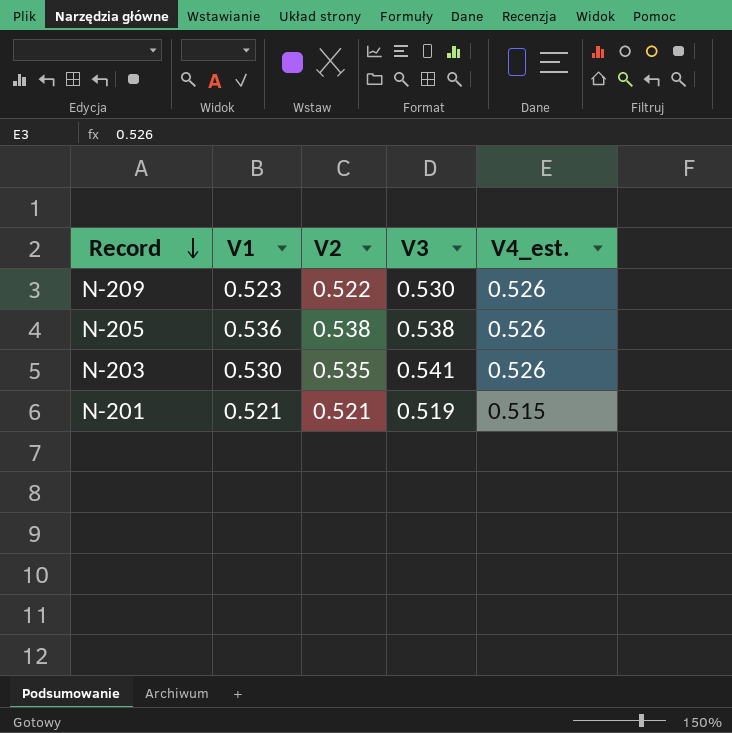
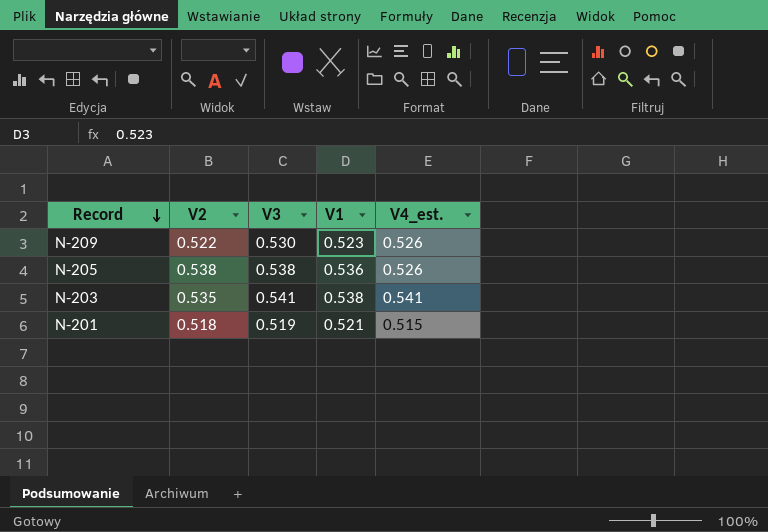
column V1 | position: 2 -> 4
N-203 | V1: 0.530 -> 0.538
N-203 | V4_est.: 0.526 -> 0.541
N-201 | V2: 0.521 -> 0.518

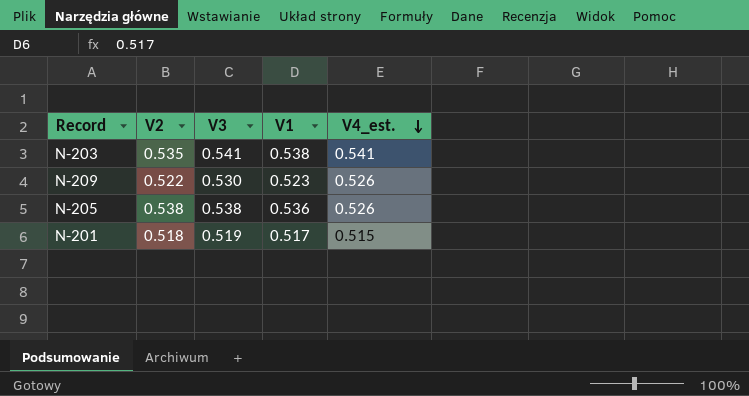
row order: Record descending -> V4_est. descending
N-201 | V1: 0.521 -> 0.517

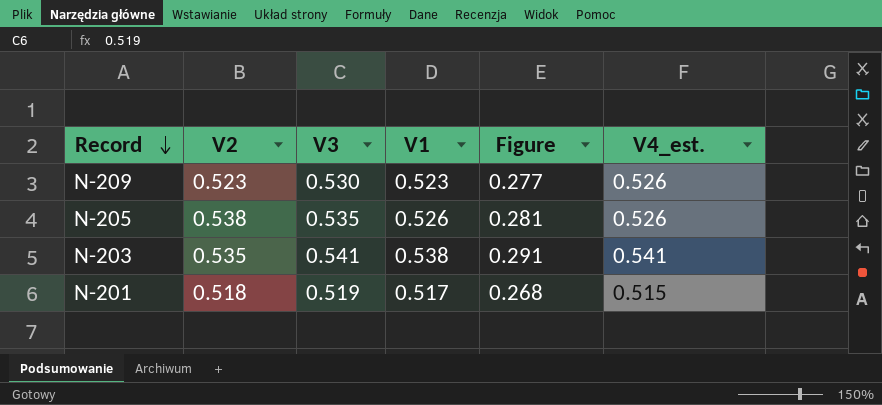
row order: V4_est. descending -> Record descending
column Figure | formula: none -> [V3] * [V1]
N-209 | V2: 0.522 -> 0.523
N-205 | V3: 0.538 -> 0.535
N-205 | V1: 0.536 -> 0.526

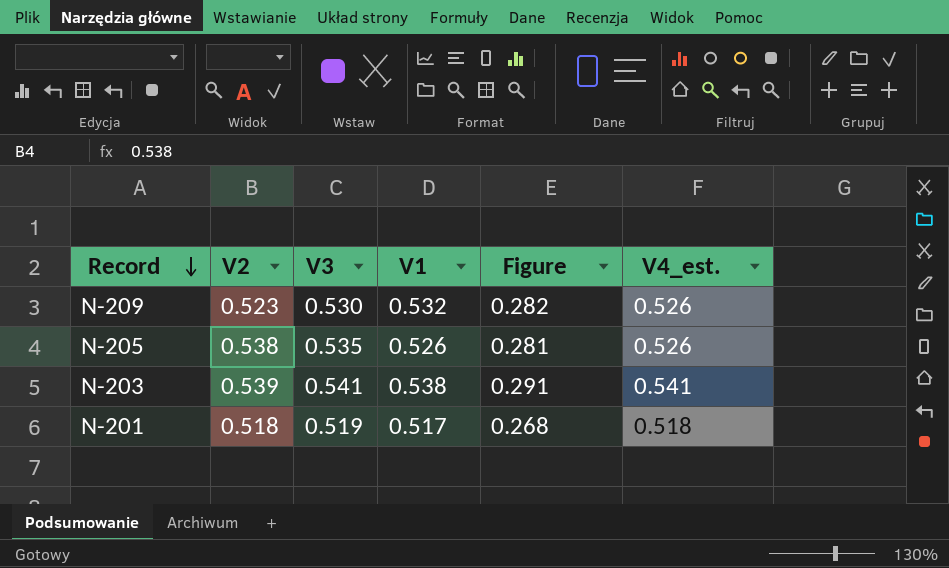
N-209 | V1: 0.523 -> 0.532
N-209 | Figure: 0.277 -> 0.282
N-203 | V2: 0.535 -> 0.539
N-201 | V4_est.: 0.515 -> 0.518

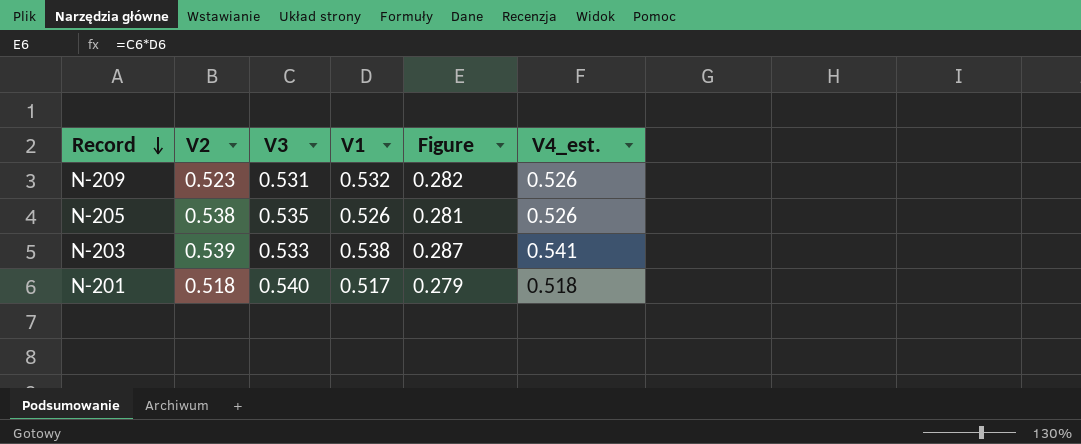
N-209 | V3: 0.530 -> 0.531
N-203 | V3: 0.541 -> 0.533
N-203 | Figure: 0.291 -> 0.287
N-201 | V3: 0.519 -> 0.540
N-201 | Figure: 0.268 -> 0.279

